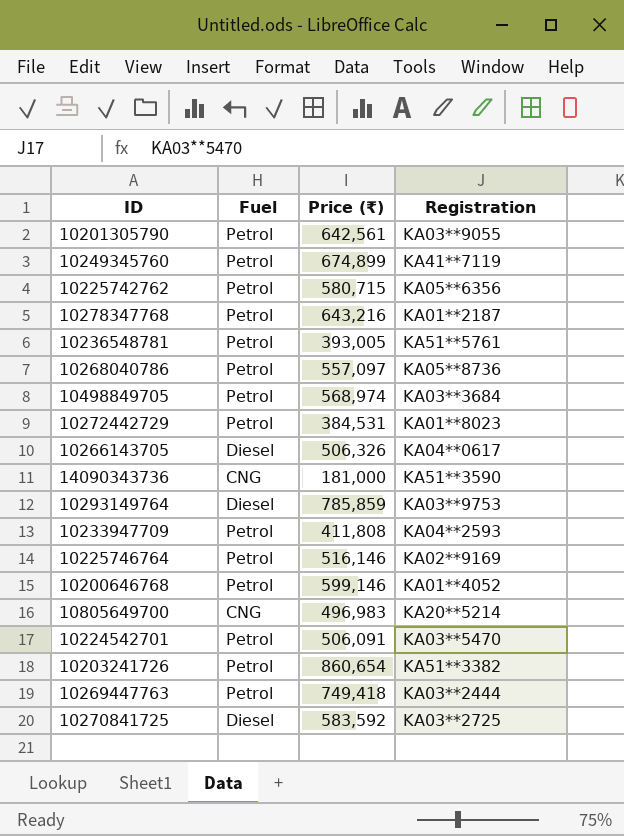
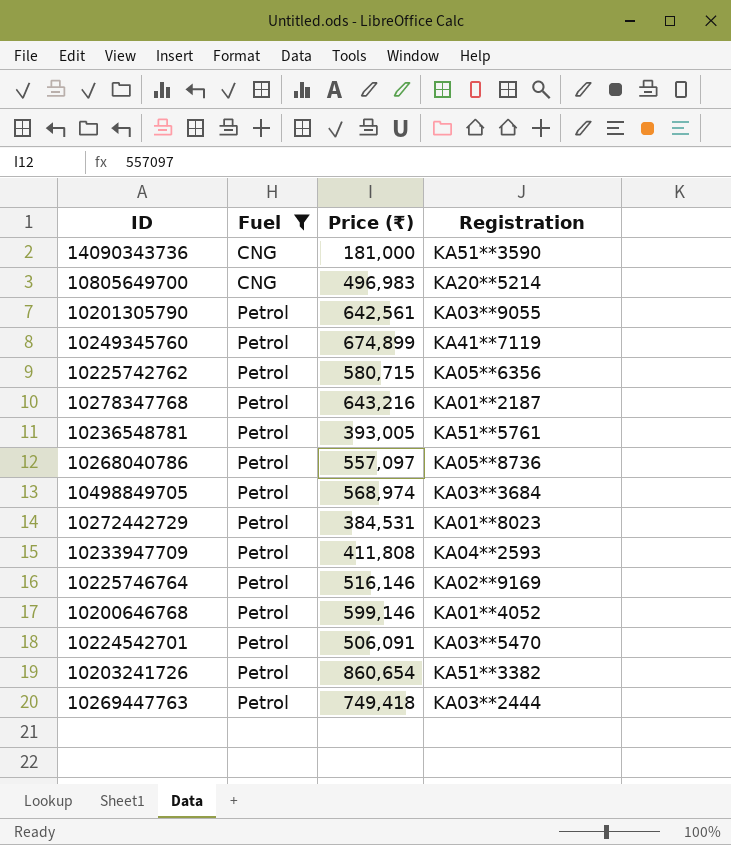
filter: none -> Fuel != Diesel
row order: none -> Fuel ascending

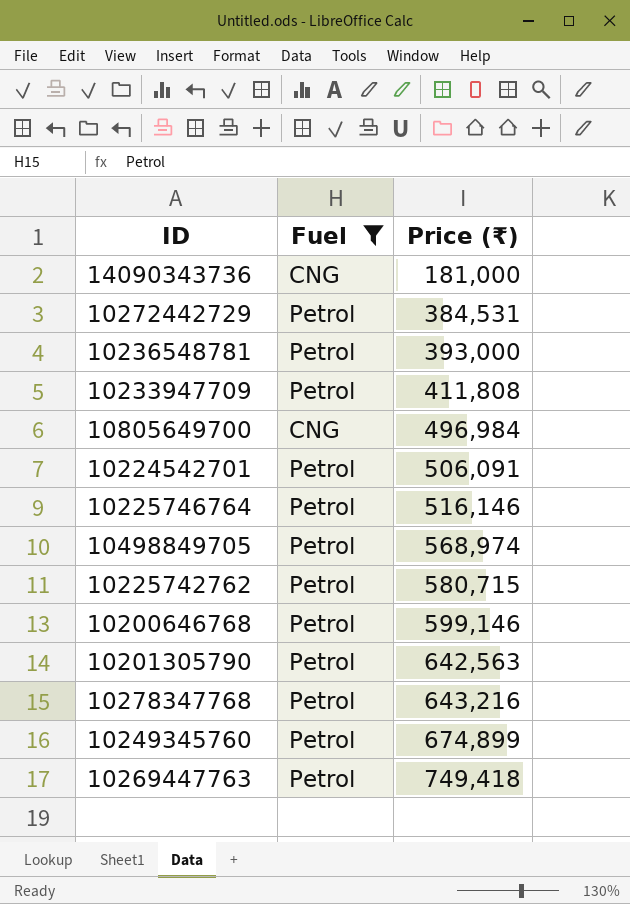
row order: Fuel ascending -> Price (₹) ascending
column Registration | position: 4 -> none
row 10268040786: Petrol | 557,097 | KA05**8736 -> none
row 10203241726: Petrol | 860,654 | KA51**3382 -> none
10236548781 | Price (₹): 393,005 -> 393,000
10805649700 | Price (₹): 496,983 -> 496,984
10201305790 | Price (₹): 642,561 -> 642,563

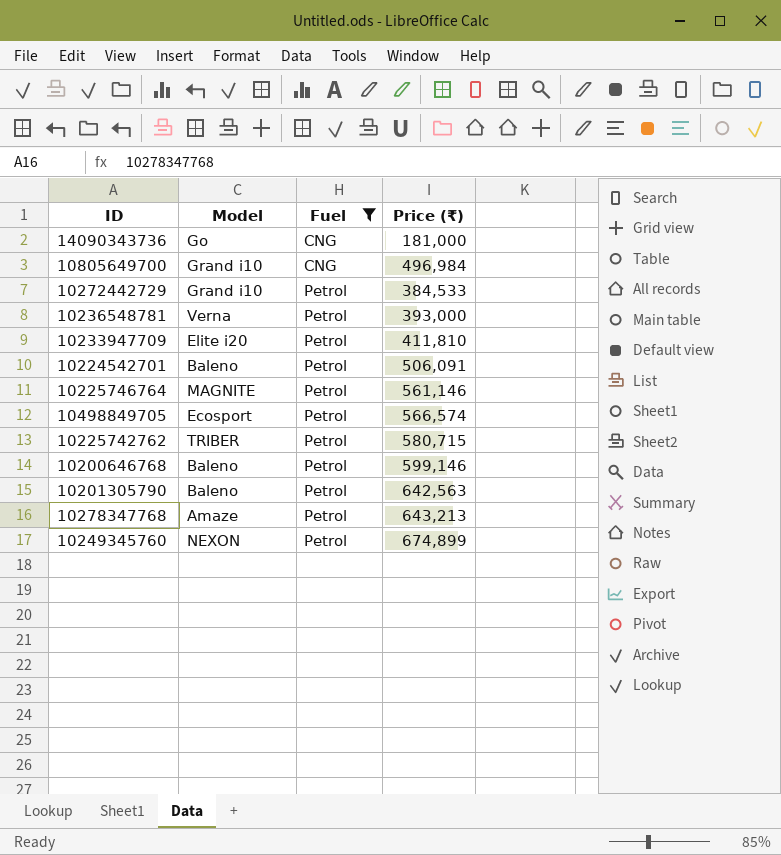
row order: Price (₹) ascending -> Fuel ascending
column Model | position: none -> 2
row 10269447763: Petrol | 749,418 -> none
10272442729 | Price (₹): 384,531 -> 384,533
10233947709 | Price (₹): 411,808 -> 411,810
10225746764 | Price (₹): 516,146 -> 561,146
10498849705 | Price (₹): 568,974 -> 566,574
10278347768 | Price (₹): 643,216 -> 643,213

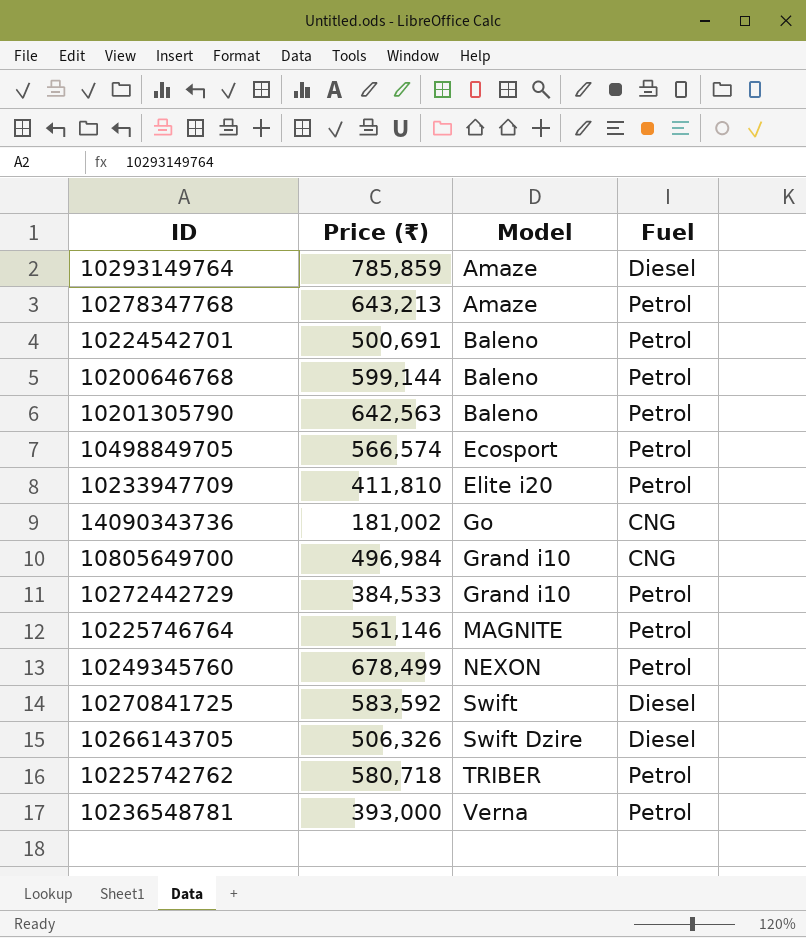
filter: Fuel != Diesel -> none
row order: Fuel ascending -> Model ascending
column Price (₹) | position: 4 -> 2
10224542701 | Price (₹): 506,091 -> 500,691
10200646768 | Price (₹): 599,146 -> 599,144
14090343736 | Price (₹): 181,000 -> 181,002
10249345760 | Price (₹): 674,899 -> 678,499
10225742762 | Price (₹): 580,715 -> 580,718

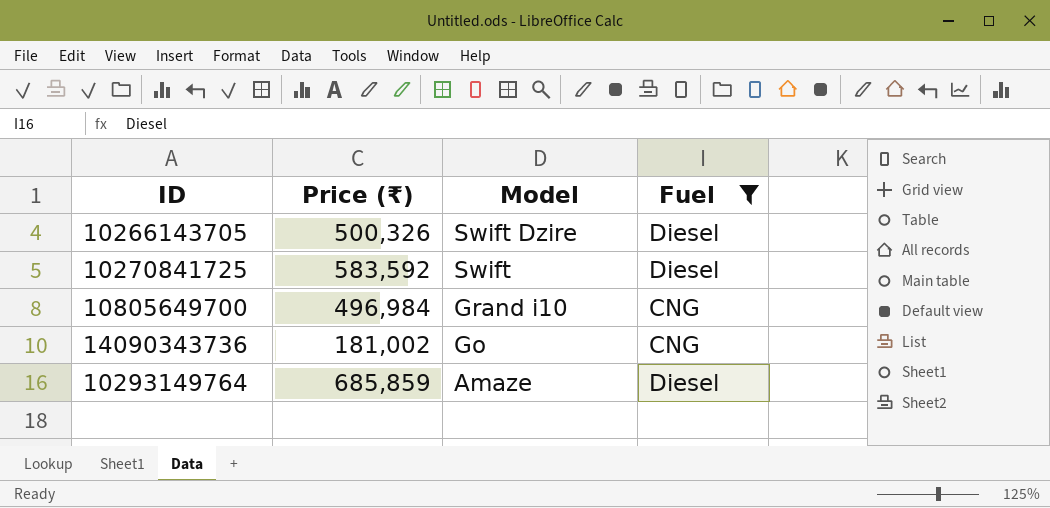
filter: none -> Fuel != Petrol
row order: Model ascending -> Model descending
10266143705 | Price (₹): 506,326 -> 500,326
10293149764 | Price (₹): 785,859 -> 685,859

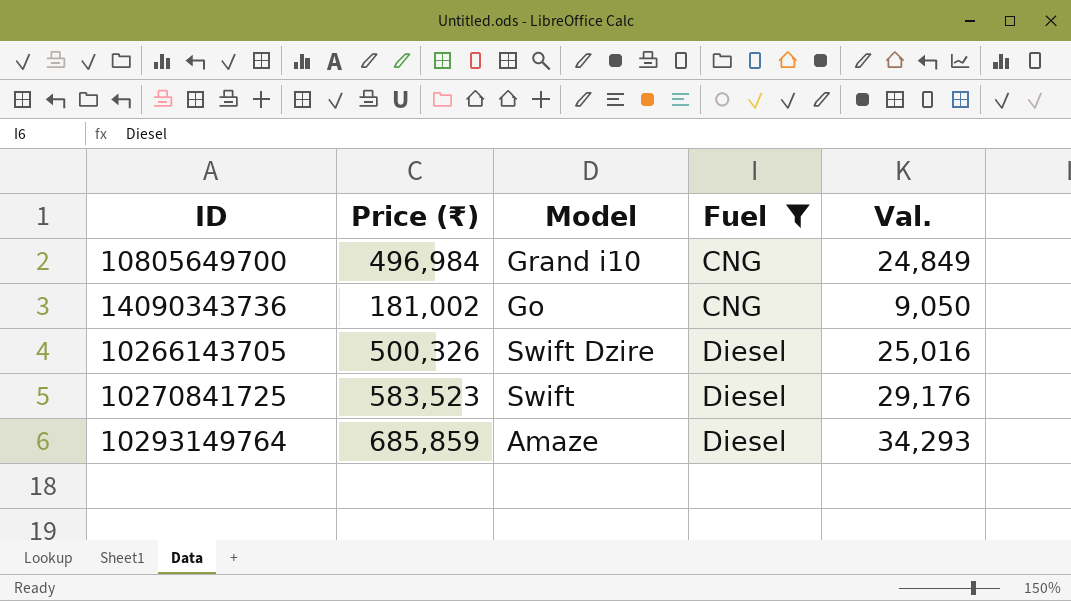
row order: Model descending -> Fuel ascending
column Val. | formula: none -> [Price (₹)] * 0.05
10270841725 | Price (₹): 583,592 -> 583,523

